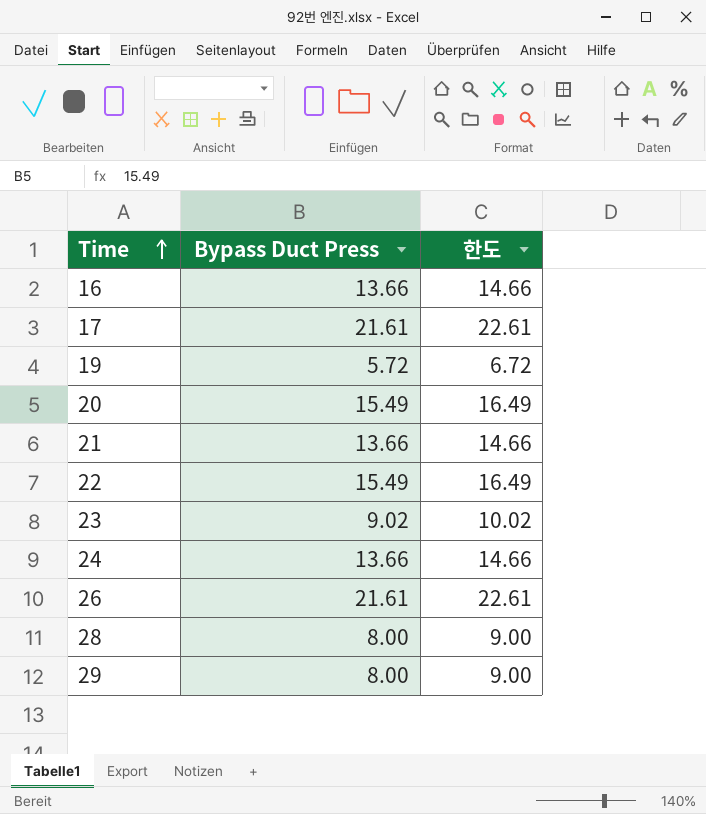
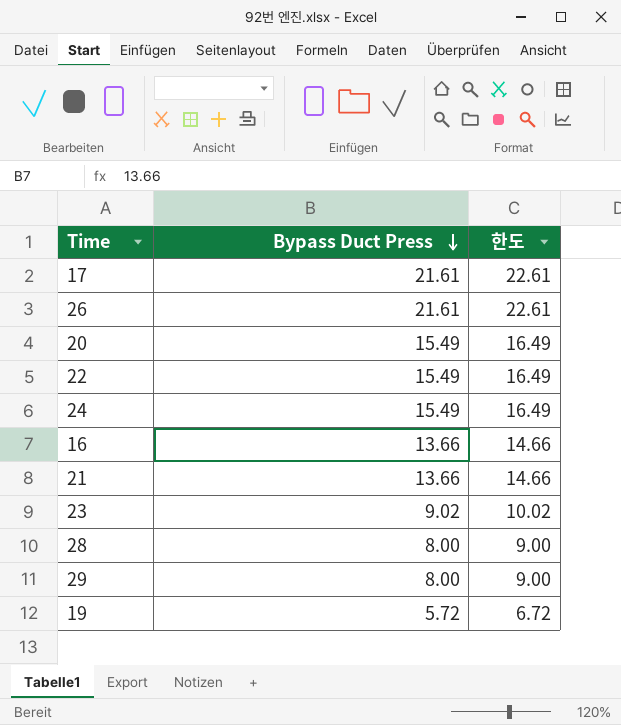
row order: Time ascending -> Bypass Duct Press descending
24 | Bypass Duct Press: 13.66 -> 15.49
24 | 한도: 14.66 -> 16.49

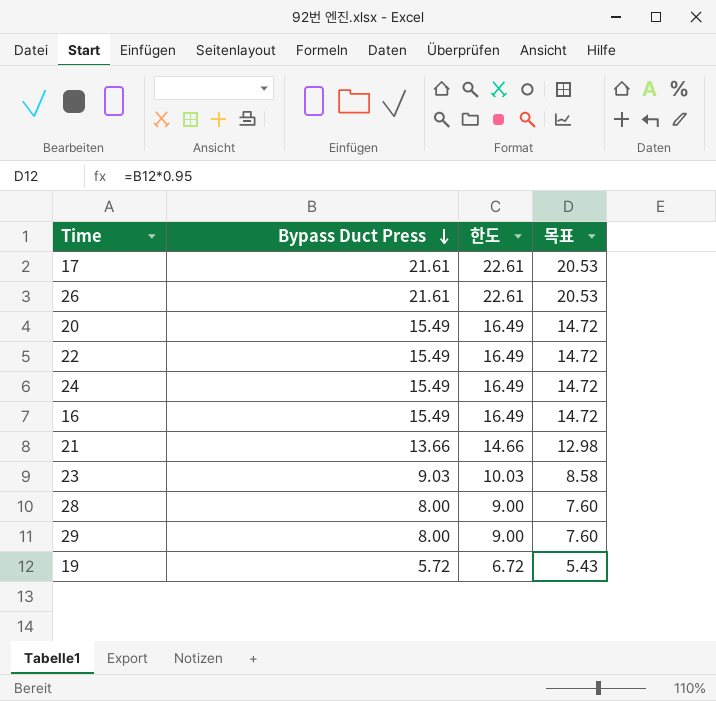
column 목표 | formula: none -> [Bypass Duct Press] * 0.95
16 | Bypass Duct Press: 13.66 -> 15.49
16 | 한도: 14.66 -> 16.49
23 | Bypass Duct Press: 9.02 -> 9.03
23 | 한도: 10.02 -> 10.03

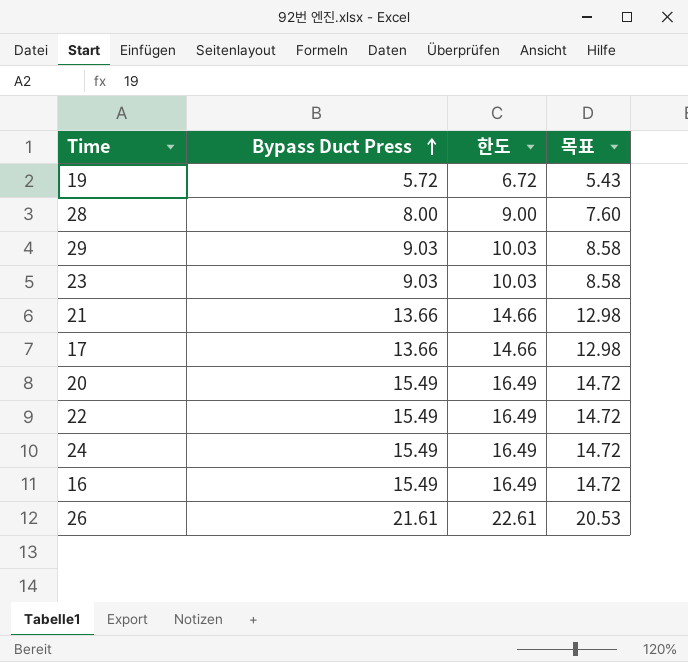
row order: Bypass Duct Press descending -> Bypass Duct Press ascending
29 | Bypass Duct Press: 8.00 -> 9.03
29 | 한도: 9.00 -> 10.03
29 | 목표: 7.60 -> 8.58
17 | Bypass Duct Press: 21.61 -> 13.66
17 | 한도: 22.61 -> 14.66
17 | 목표: 20.53 -> 12.98

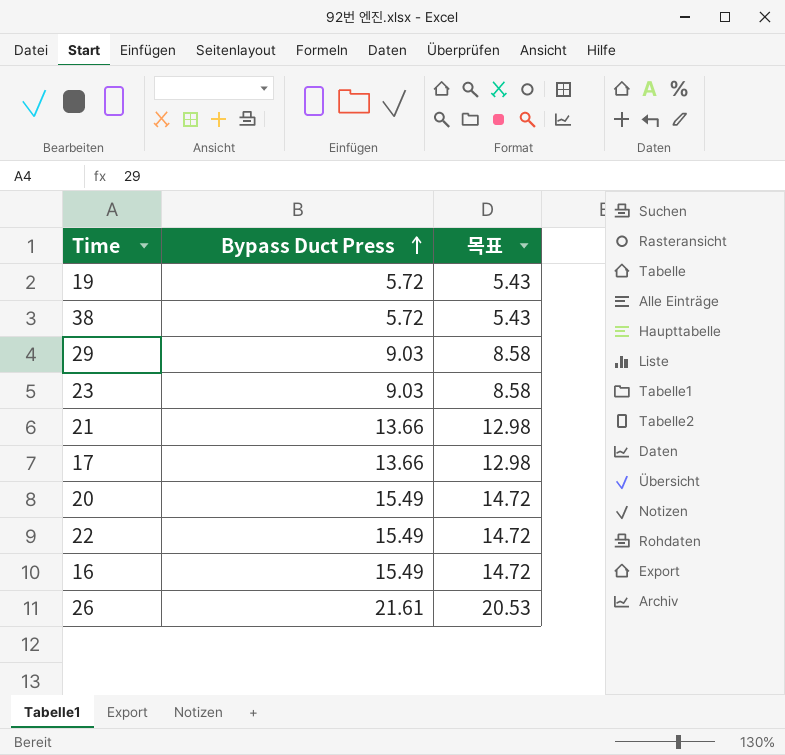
column 한도 | formula: [Bypass Duct Press] + 1 -> none
row 28: 8.00 | 9.00 | 7.60 -> none
row 24: 15.49 | 16.49 | 14.72 -> none
row 38: none -> 5.72 | 5.43

